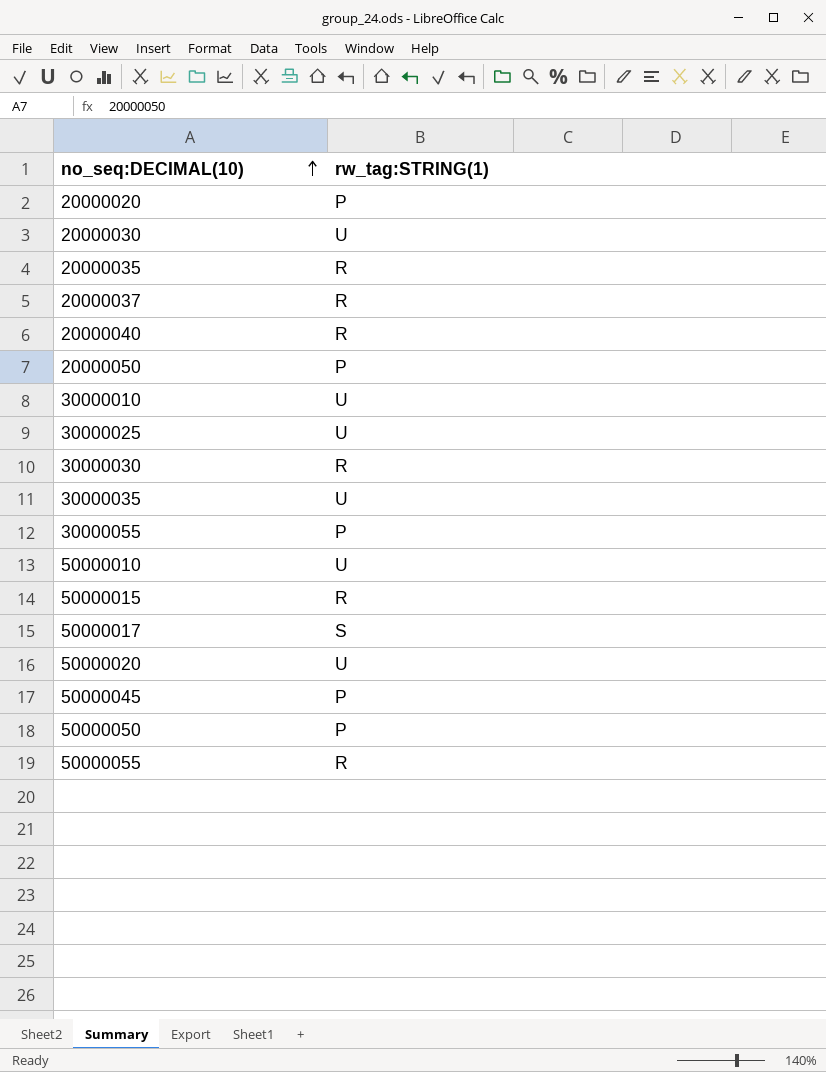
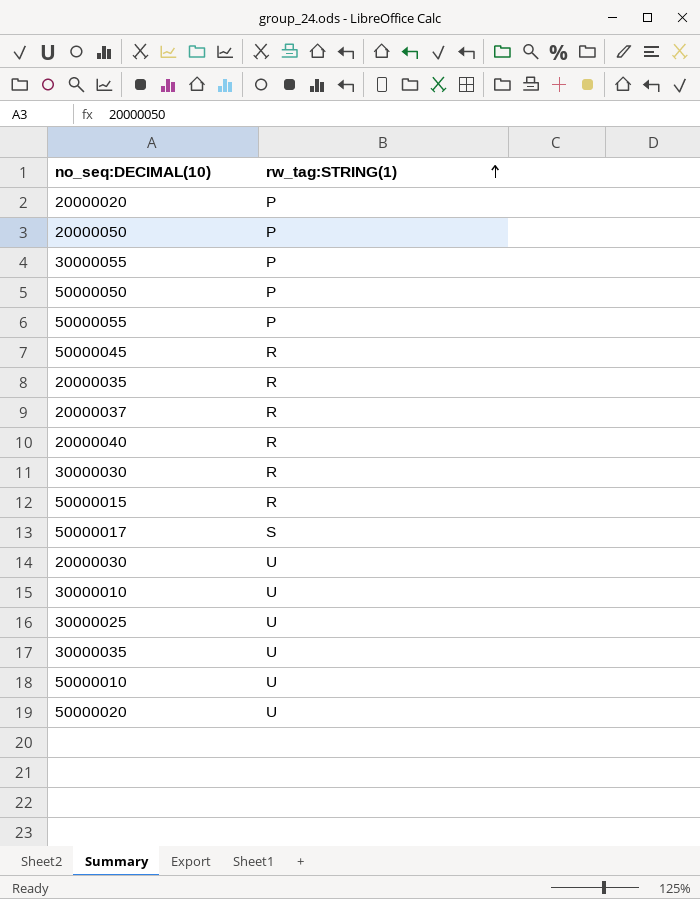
row order: no_seq:DECIMAL(10) ascending -> rw_tag:STRING(1) ascending
50000055 | rw_tag:STRING(1): R -> P
50000045 | rw_tag:STRING(1): P -> R

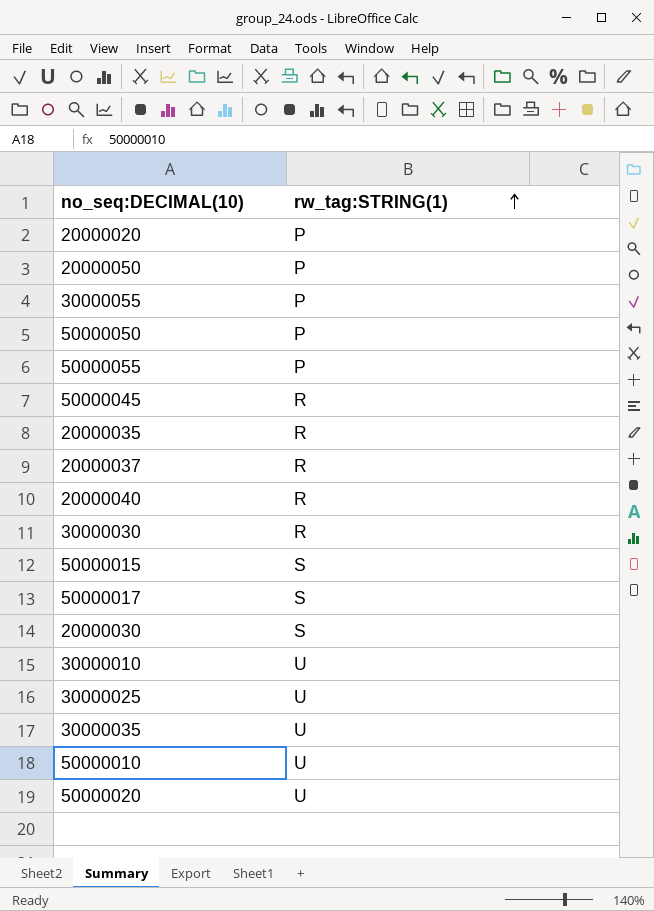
50000015 | rw_tag:STRING(1): R -> S
20000030 | rw_tag:STRING(1): U -> S

